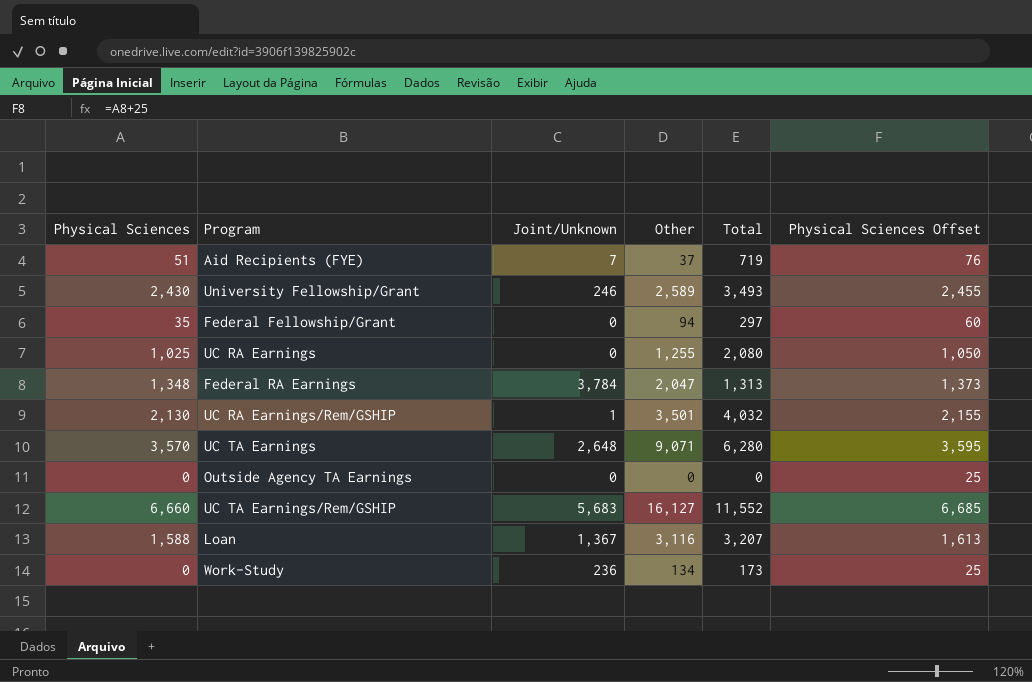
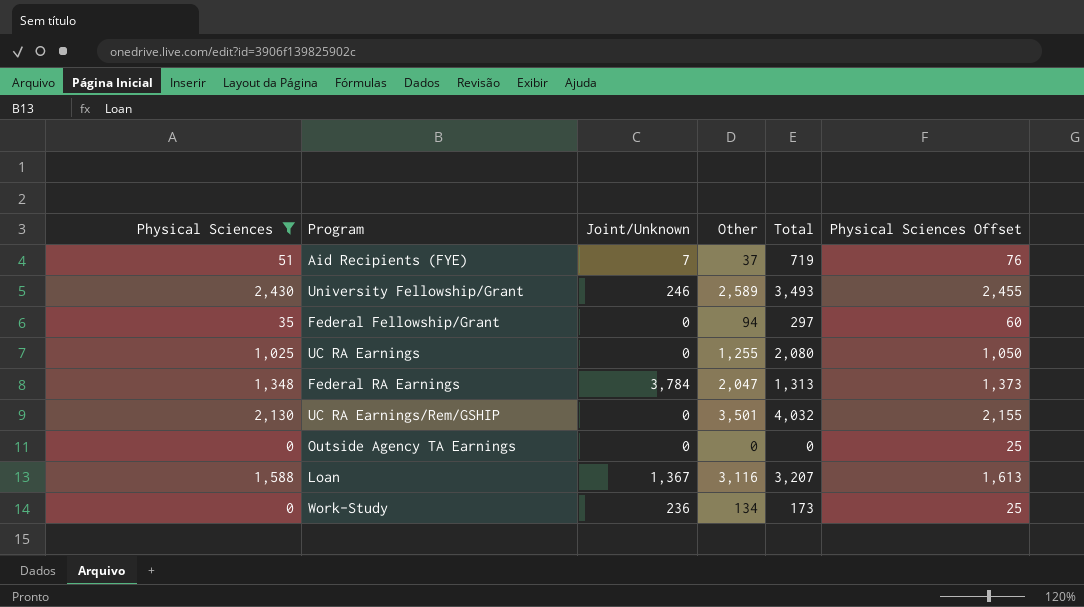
filter: none -> Physical Sciences <= 2,430
UC RA Earnings/Rem/GSHIP | Joint/Unknown: 1 -> 0

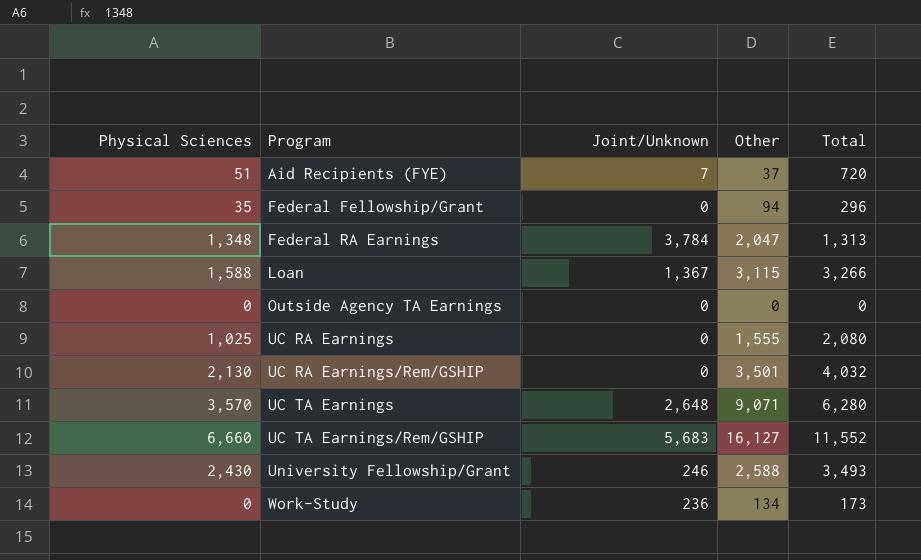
filter: Physical Sciences <= 2,430 -> none
row order: none -> Program ascending
column Physical Sciences Offset | formula: [Physical Sciences] + 25 -> none
Aid Recipients (FYE) | Total: 719 -> 720
Federal Fellowship/Grant | Total: 297 -> 296
Loan | Other: 3,116 -> 3,115
Loan | Total: 3,207 -> 3,266
UC RA Earnings | Other: 1,255 -> 1,555
University Fellowship/Grant | Other: 2,589 -> 2,588

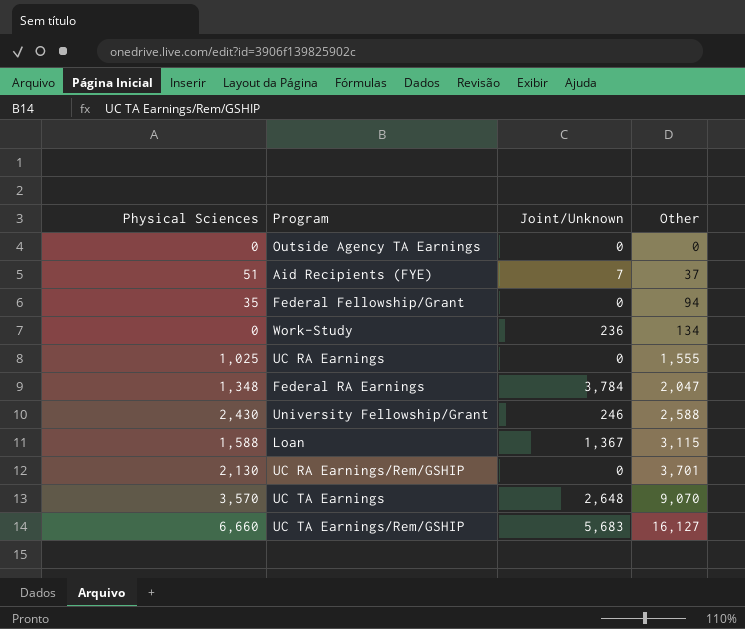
row order: Program ascending -> Other ascending
column Total | position: 5 -> none
UC RA Earnings/Rem/GSHIP | Other: 3,501 -> 3,701
UC TA Earnings | Other: 9,071 -> 9,070

